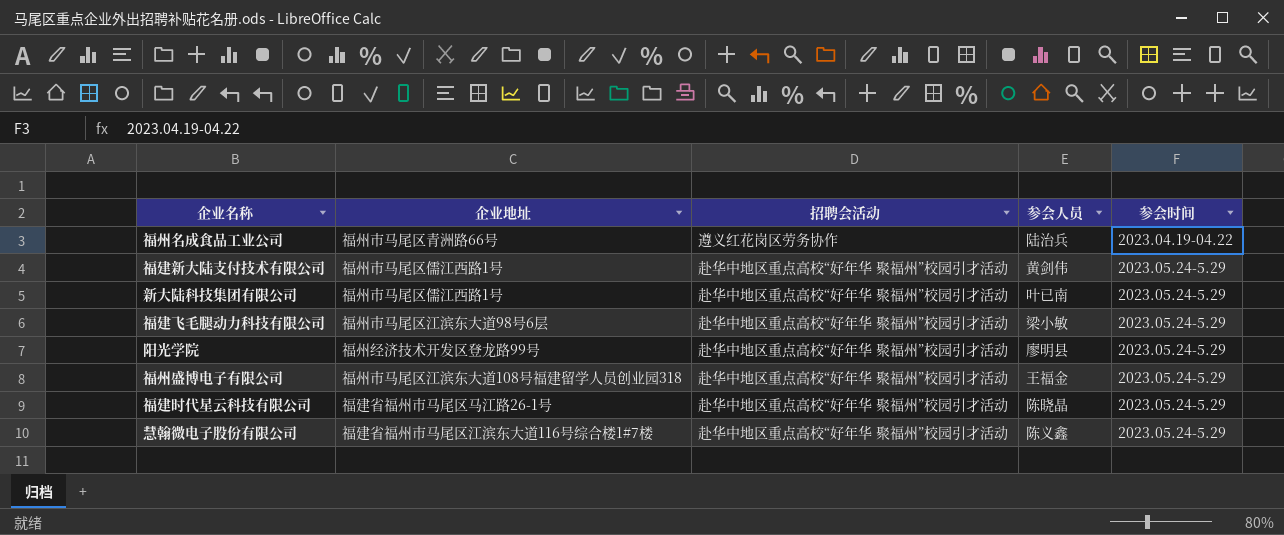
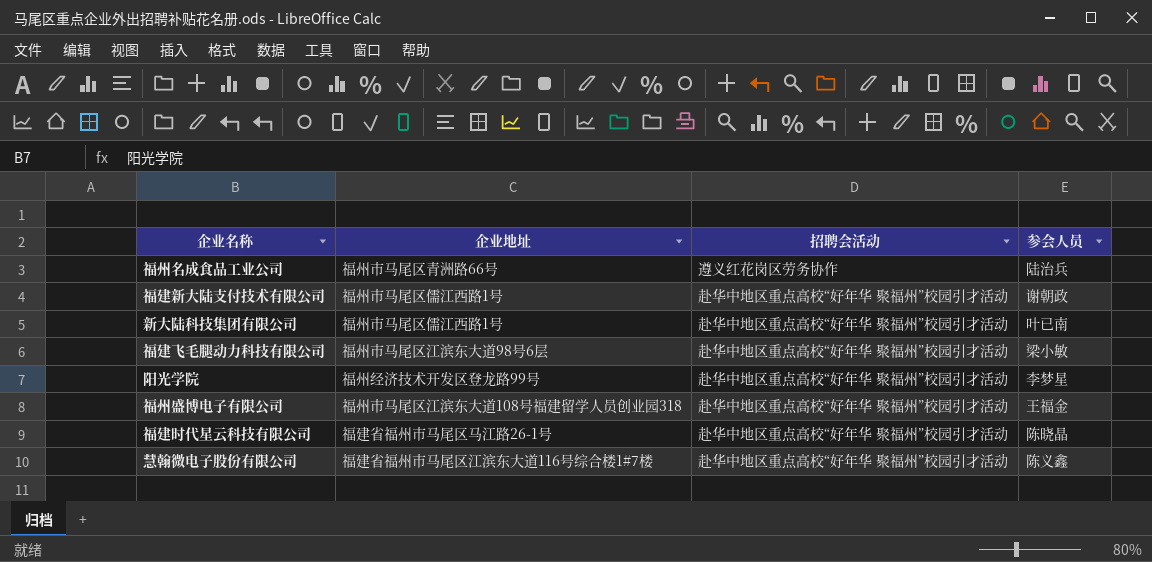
column 参会时间 | position: 5 -> none
福建新大陆支付技术有限公司 | 参会人员: 黄剑伟 -> 谢朝政
阳光学院 | 参会人员: 廖明县 -> 李梦星

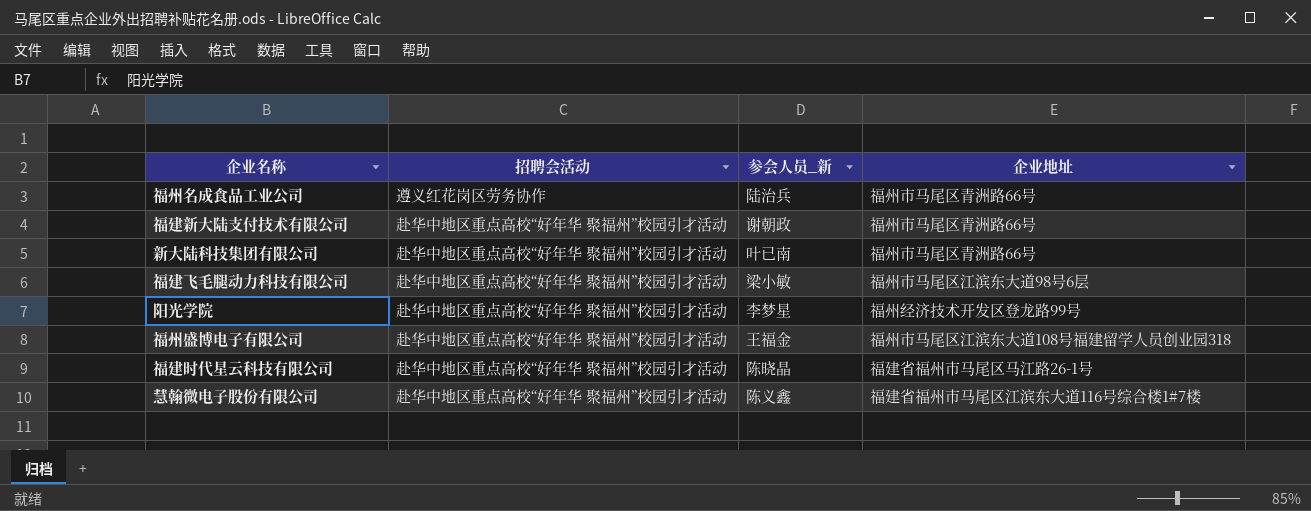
column name: 参会人员 -> 参会人员_新
column 企业地址 | position: 2 -> 4
福建新大陆支付技术有限公司 | 企业地址: 福州市马尾区儒江西路1号 -> 福州市马尾区青洲路66号
新大陆科技集团有限公司 | 企业地址: 福州市马尾区儒江西路1号 -> 福州市马尾区青洲路66号

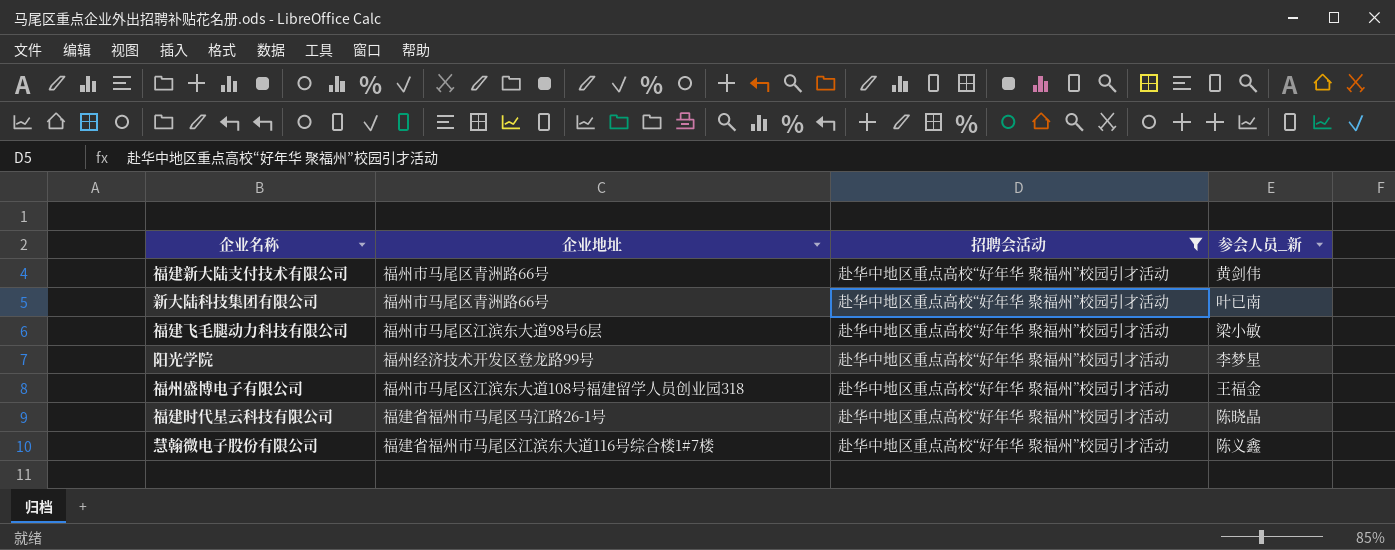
filter: none -> 招聘会活动 = 赴华中地区重点高校“好年华 聚福州”校园引才活动
column 企业地址 | position: 4 -> 2
福建新大陆支付技术有限公司 | 参会人员_新: 谢朝政 -> 黄剑伟

